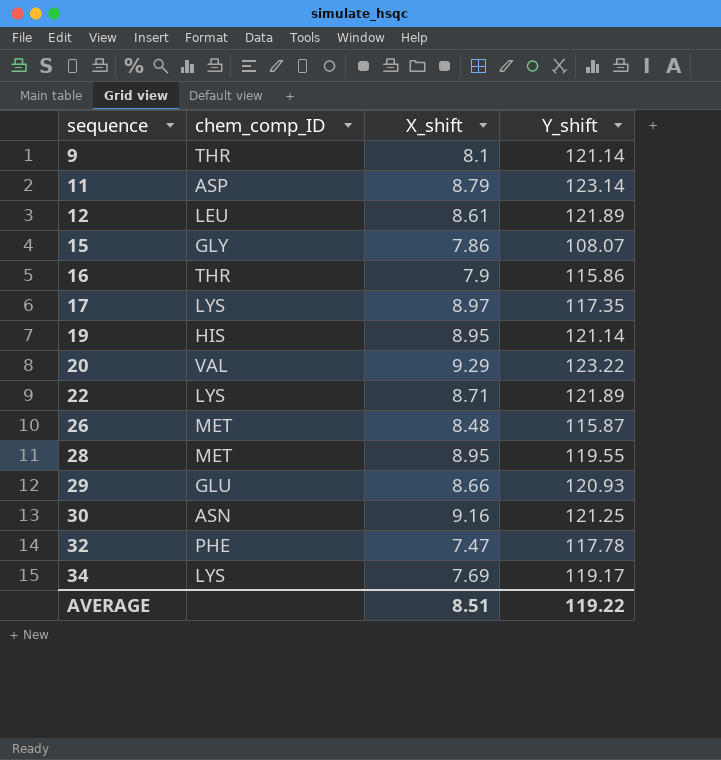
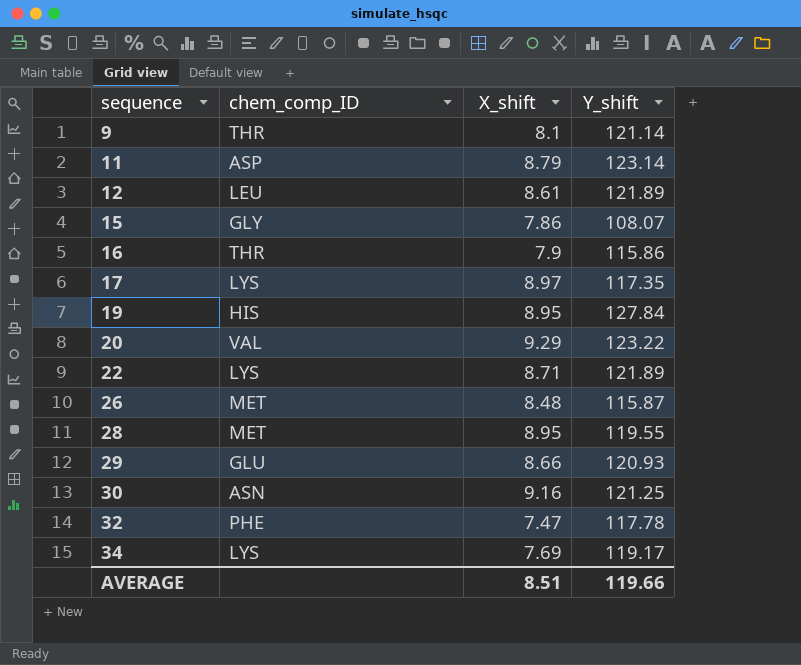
19 | Y_shift: 121.14 -> 127.84
AVERAGE | Y_shift: 119.22 -> 119.66

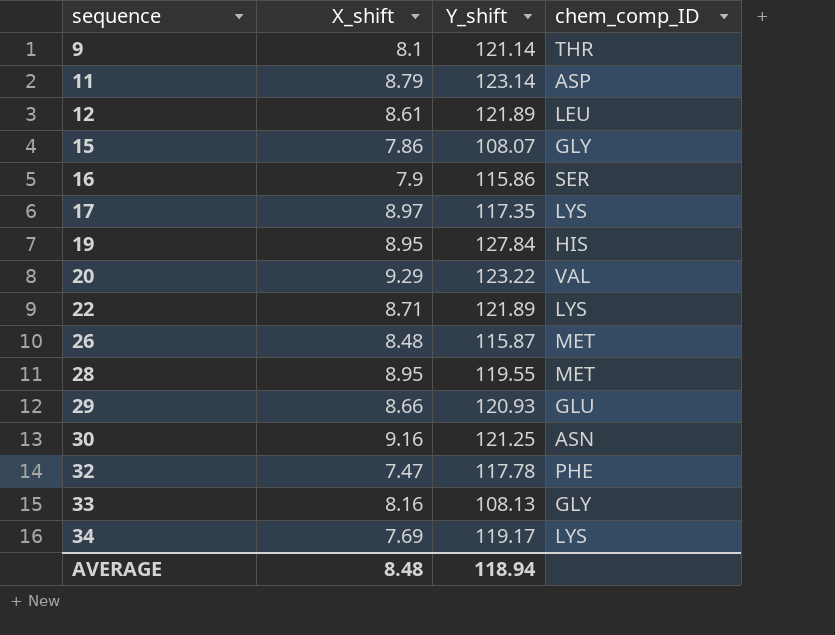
column chem_comp_ID | position: 2 -> 4
16 | chem_comp_ID: THR -> SER
row 33: none -> 8.16 | 108.13 | GLY
AVERAGE | X_shift: 8.51 -> 8.48
AVERAGE | Y_shift: 119.66 -> 118.94

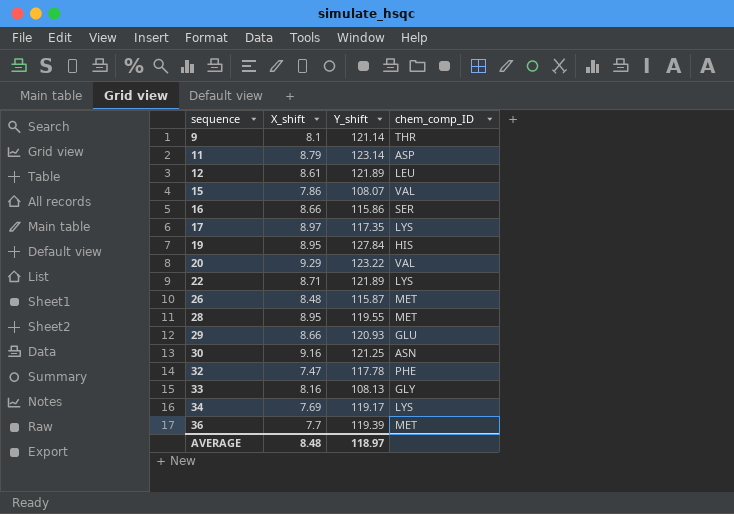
15 | chem_comp_ID: GLY -> VAL
16 | X_shift: 7.9 -> 8.66
row 36: none -> 7.7 | 119.39 | MET
AVERAGE | Y_shift: 118.94 -> 118.97

